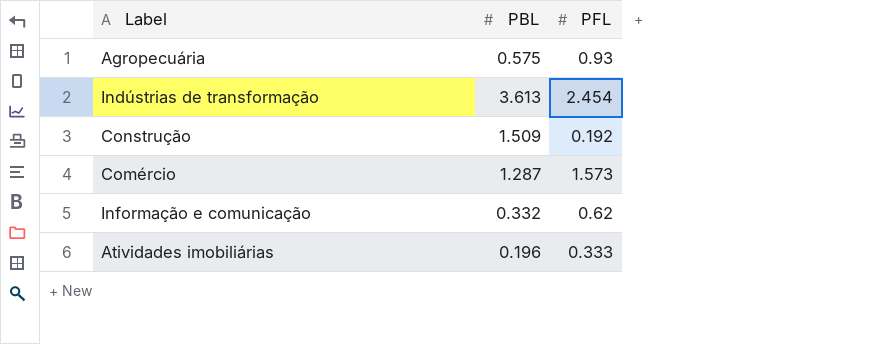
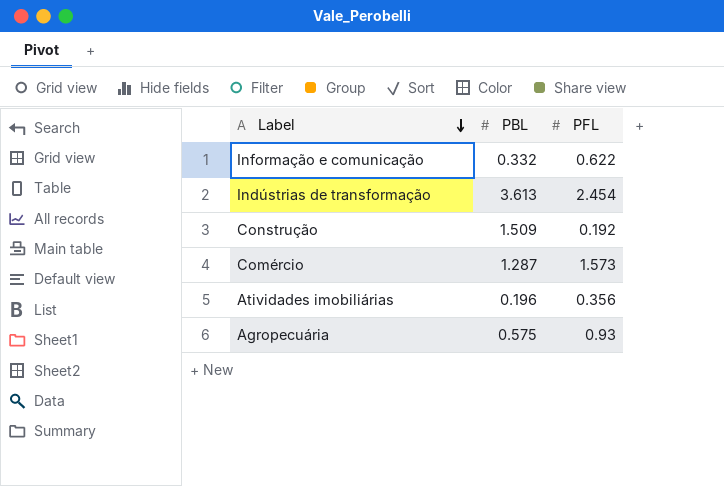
row order: none -> Label descending
Informação e comunicação | PFL: 0.62 -> 0.622
Atividades imobiliárias | PFL: 0.333 -> 0.356

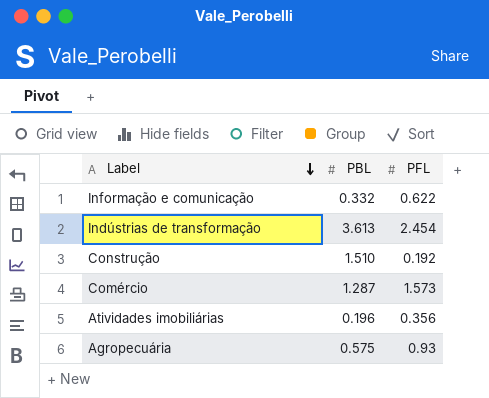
Construção | PBL: 1.509 -> 1.510

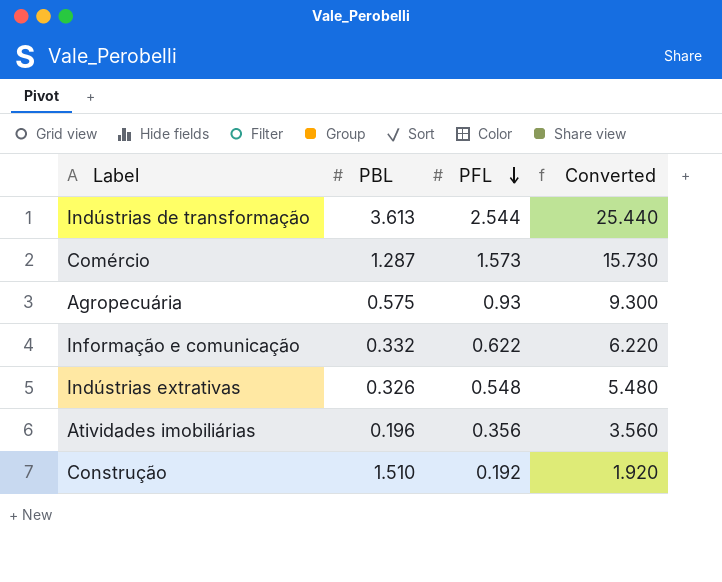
row order: Label descending -> PFL descending
column Converted | formula: none -> [PFL] * 10
Indústrias de transformação | PFL: 2.454 -> 2.544
row Indústrias extrativas: none -> 0.326 | 0.548 | 5.480

